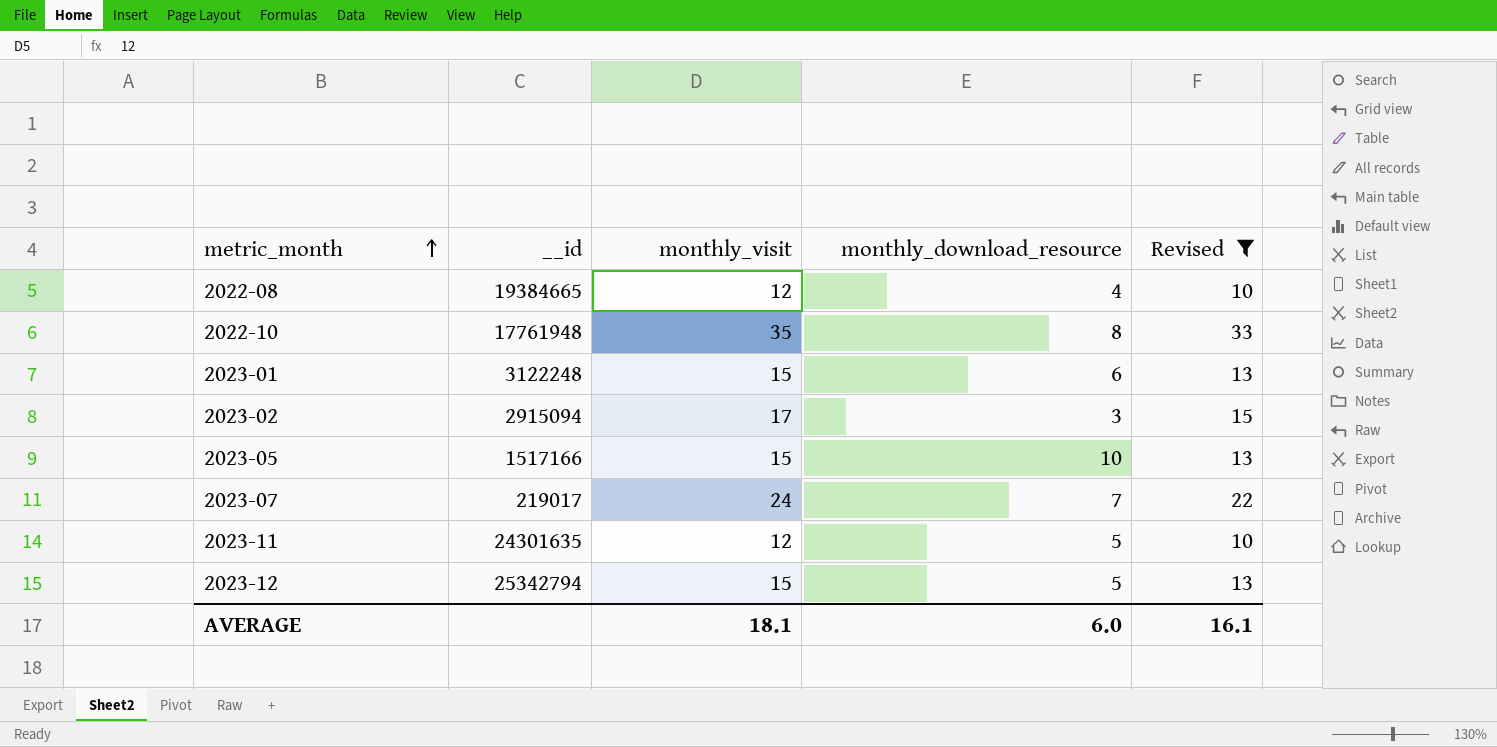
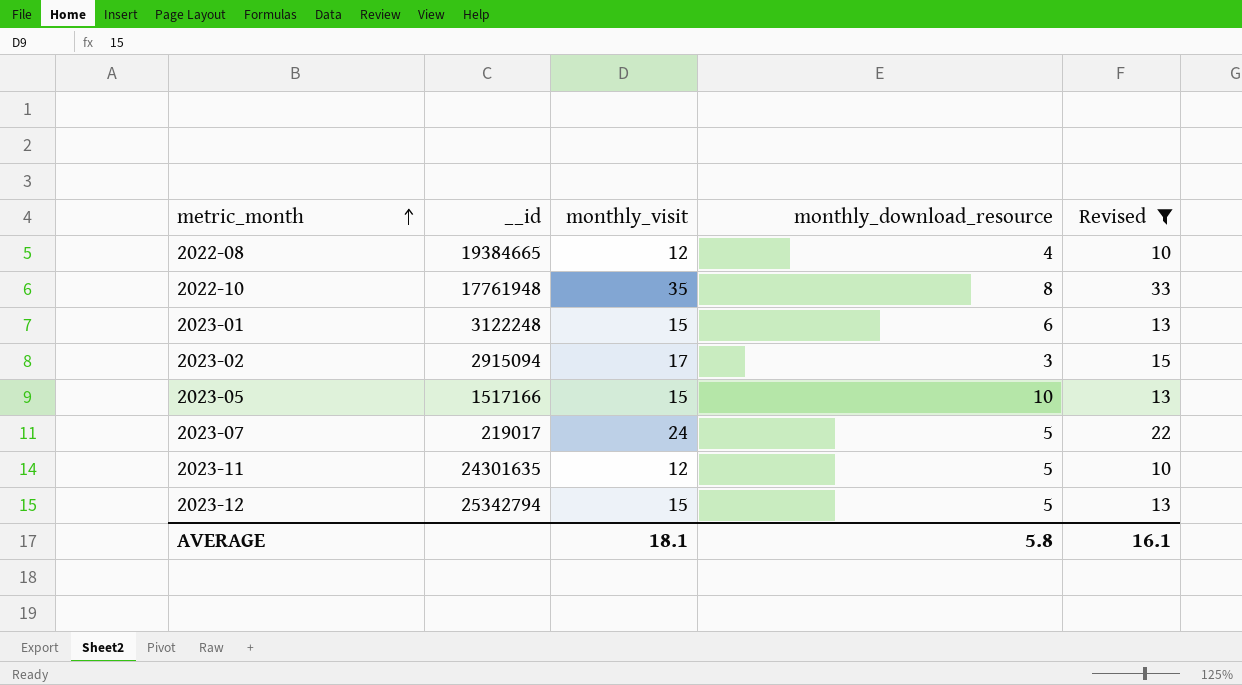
2023-07 | monthly_download_resource: 7 -> 5
AVERAGE | monthly_download_resource: 6.0 -> 5.8

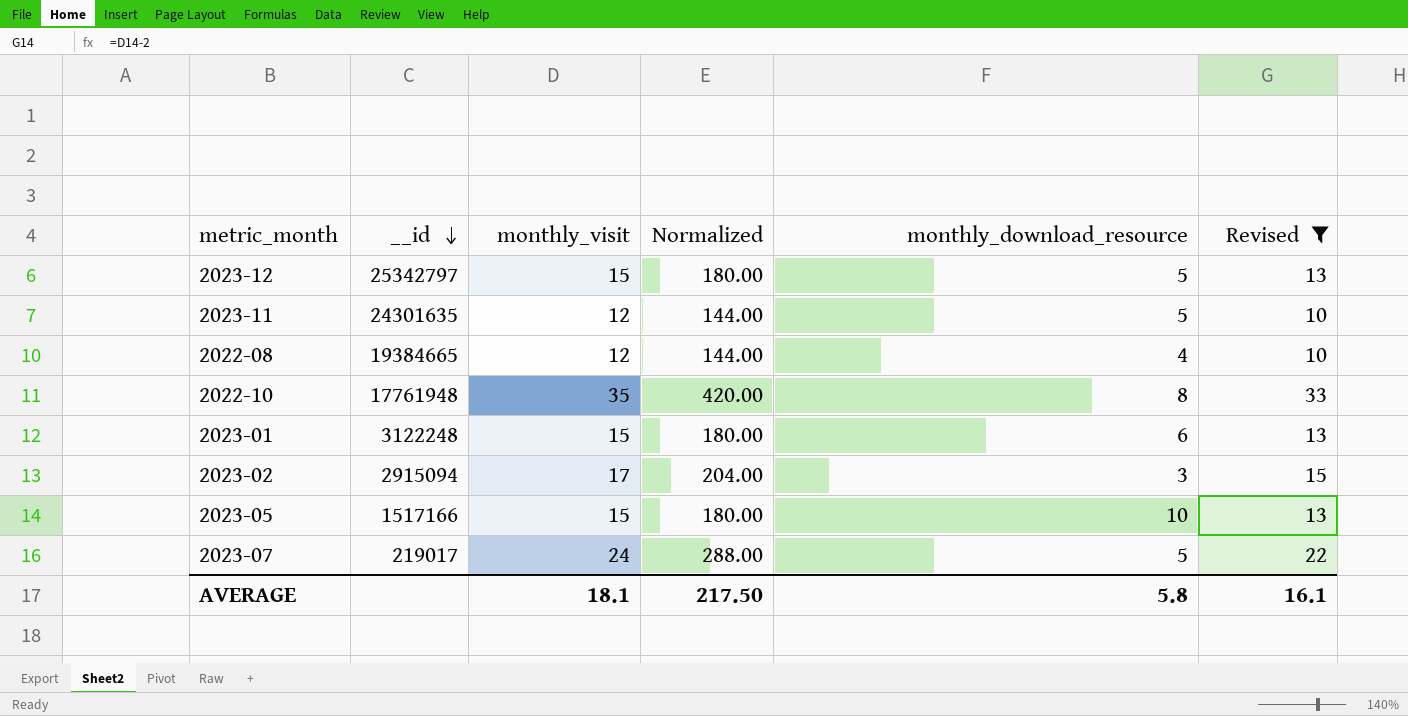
row order: metric_month ascending -> __id descending
column Normalized | formula: none -> [monthly_visit] * 12
2023-12 | __id: 25342794 -> 25342797

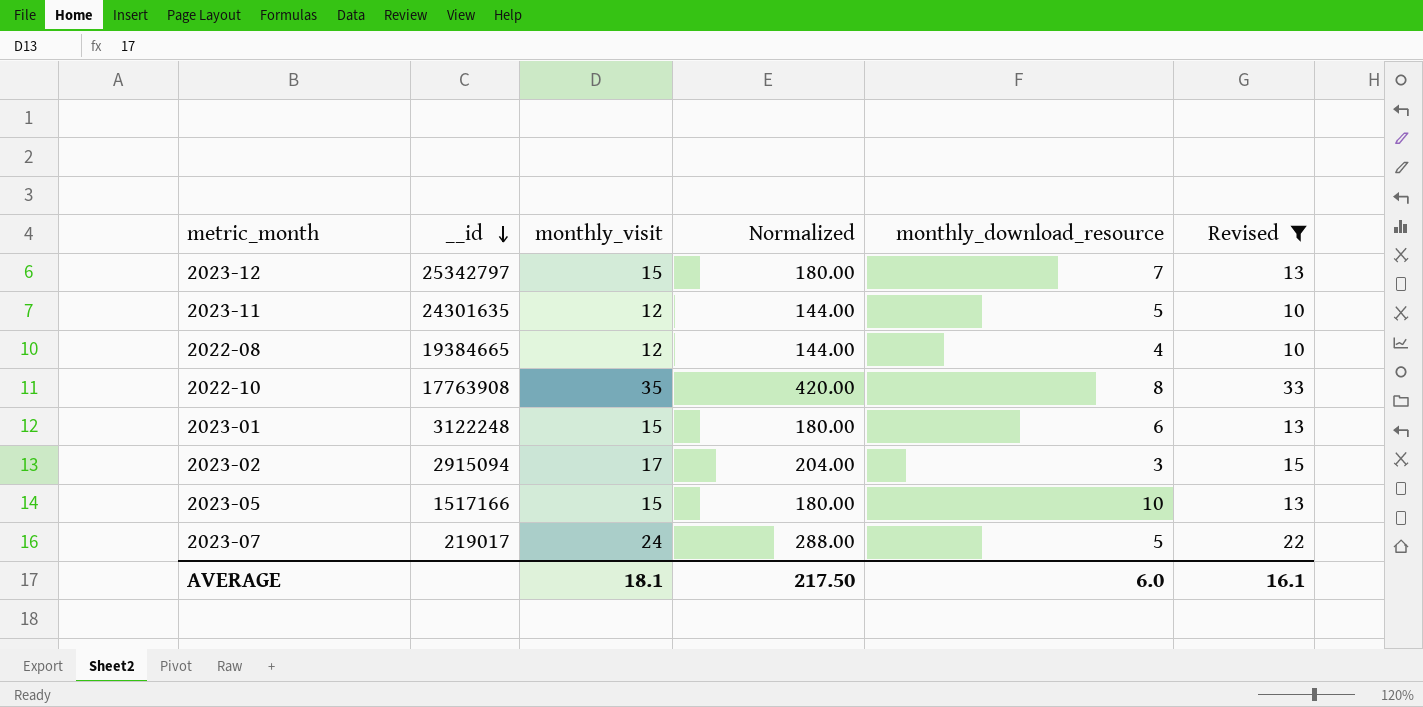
2023-12 | monthly_download_resource: 5 -> 7
2022-10 | __id: 17761948 -> 17763908
AVERAGE | monthly_download_resource: 5.8 -> 6.0

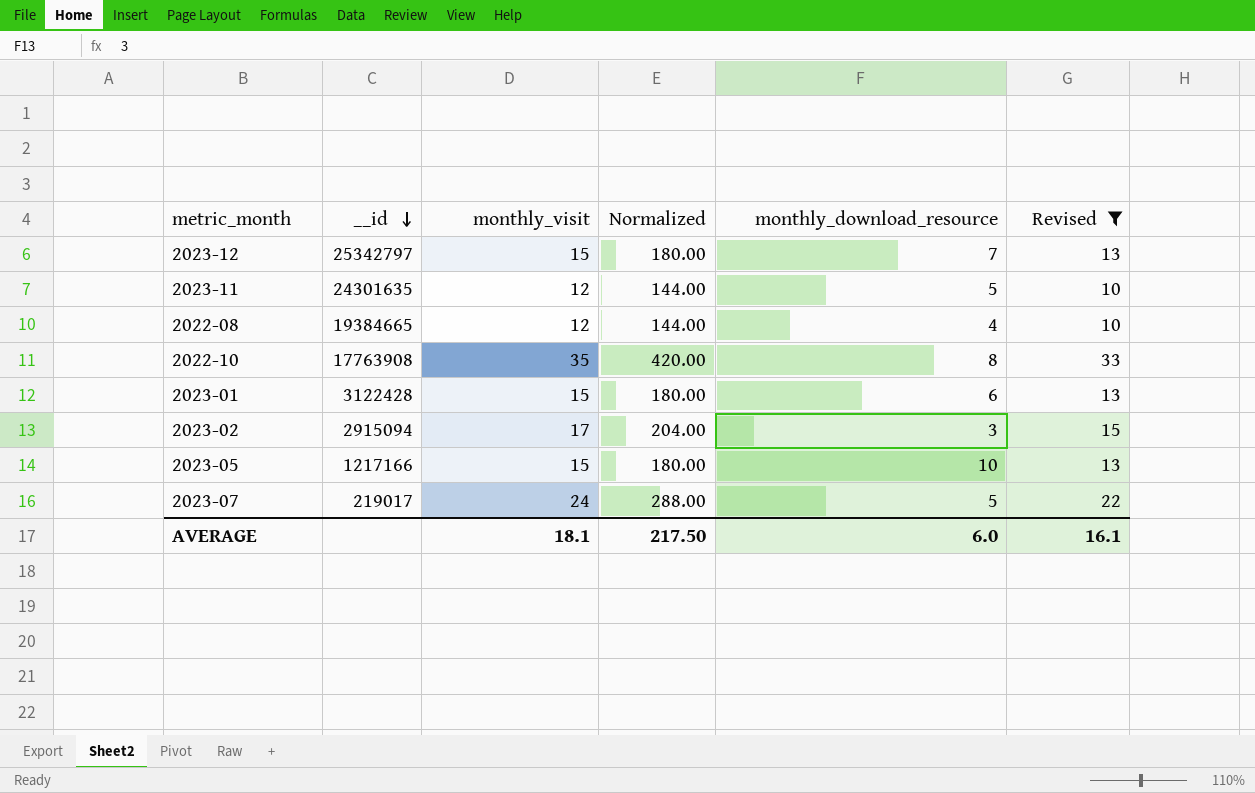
2023-01 | __id: 3122248 -> 3122428
2023-05 | __id: 1517166 -> 1217166

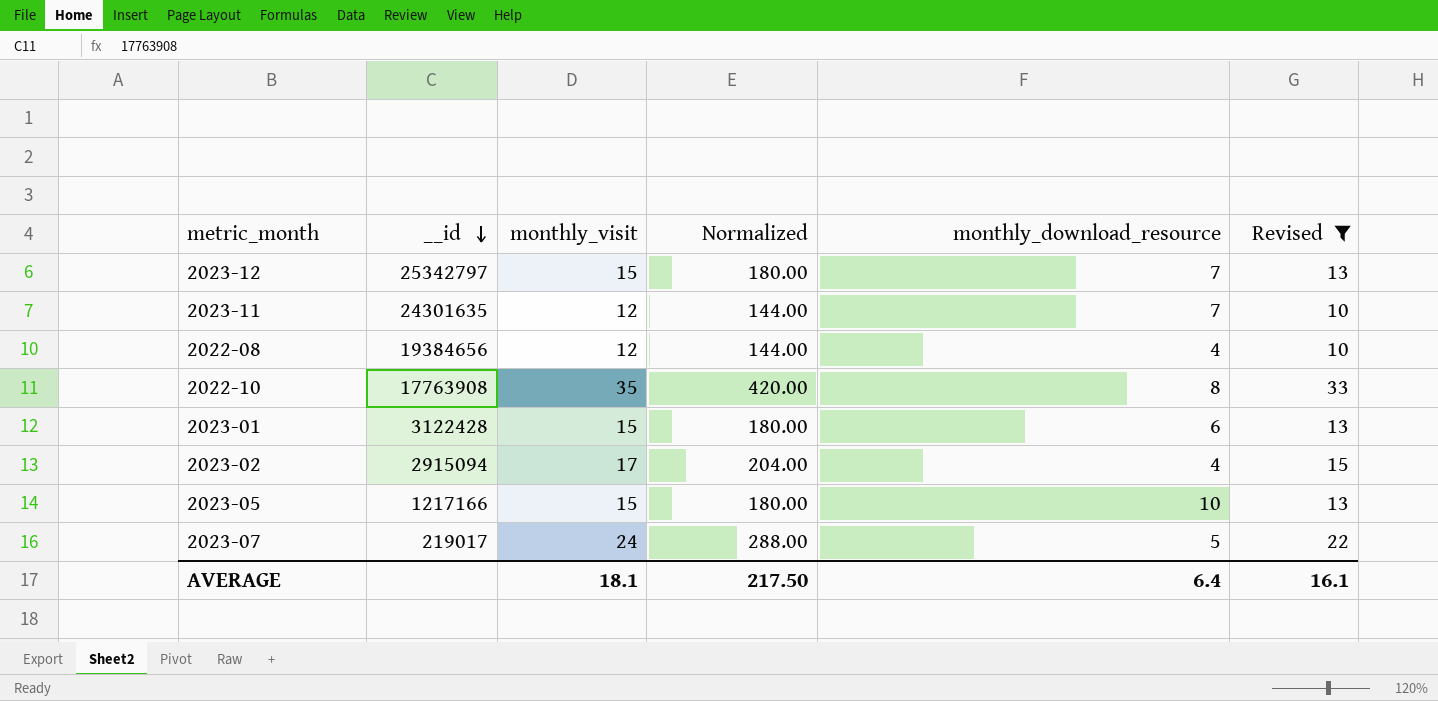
2023-11 | monthly_download_resource: 5 -> 7
2022-08 | __id: 19384665 -> 19384656
2023-02 | monthly_download_resource: 3 -> 4
AVERAGE | monthly_download_resource: 6.0 -> 6.4

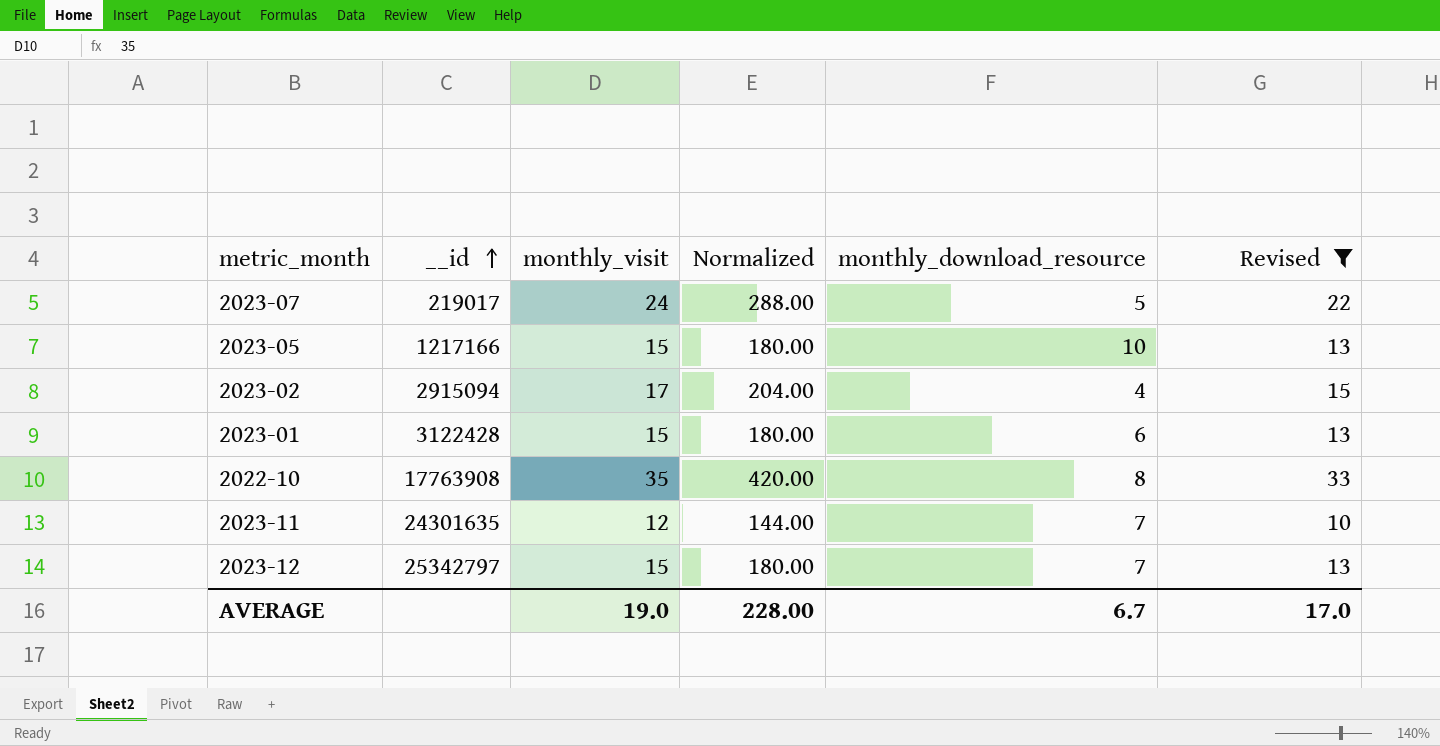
row order: __id descending -> __id ascending
row 2022-08: 19384656 | 12 | 144.00 | 4 | 10 -> none
AVERAGE | monthly_visit: 18.1 -> 19.0
AVERAGE | Normalized: 217.50 -> 228.00
AVERAGE | monthly_download_resource: 6.4 -> 6.7
AVERAGE | Revised: 16.1 -> 17.0

